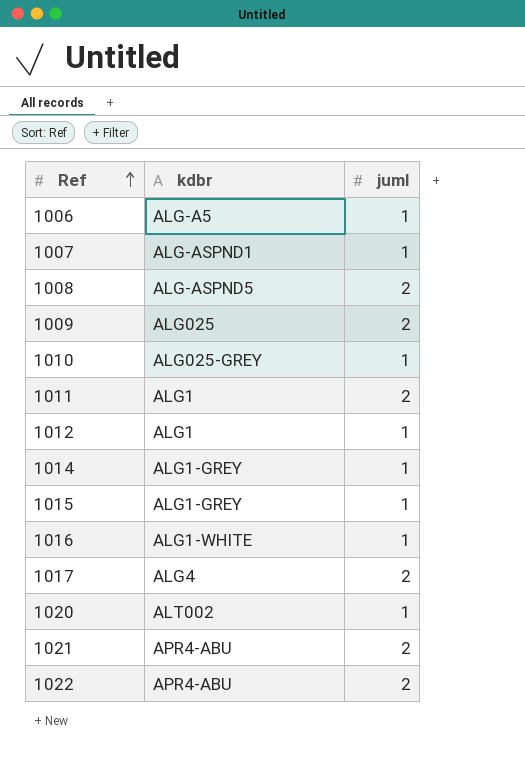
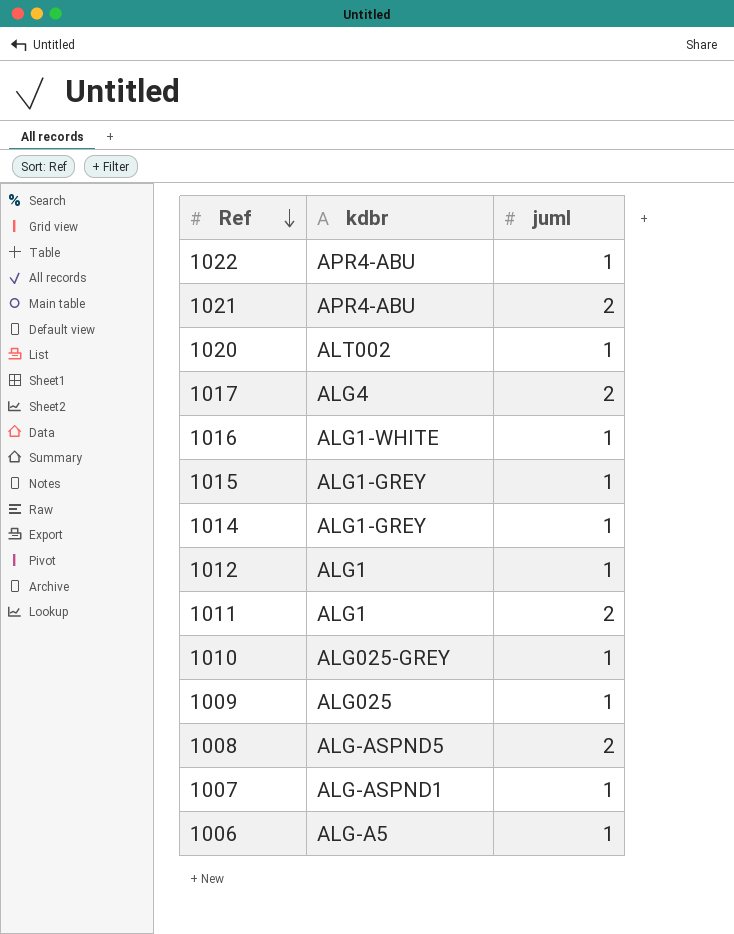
row order: Ref ascending -> Ref descending
1022 | juml: 2 -> 1
1009 | juml: 2 -> 1

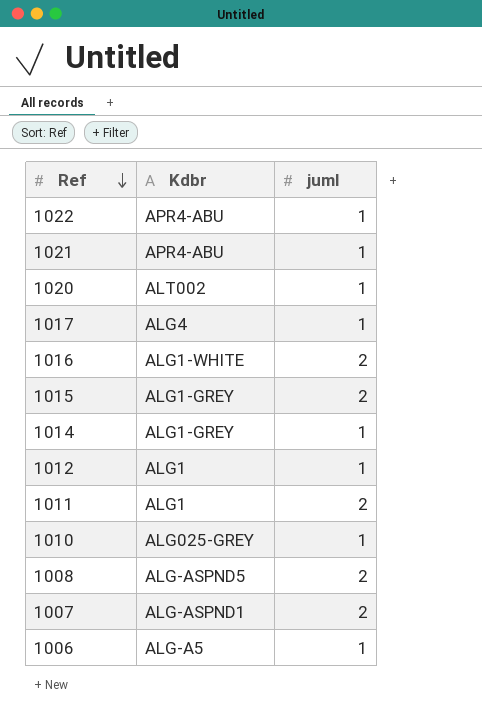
column name: kdbr -> Kdbr
row 1009: ALG025 | 1 -> none
1021 | juml: 2 -> 1
1017 | juml: 2 -> 1
1016 | juml: 1 -> 2
1015 | juml: 1 -> 2
1007 | juml: 1 -> 2

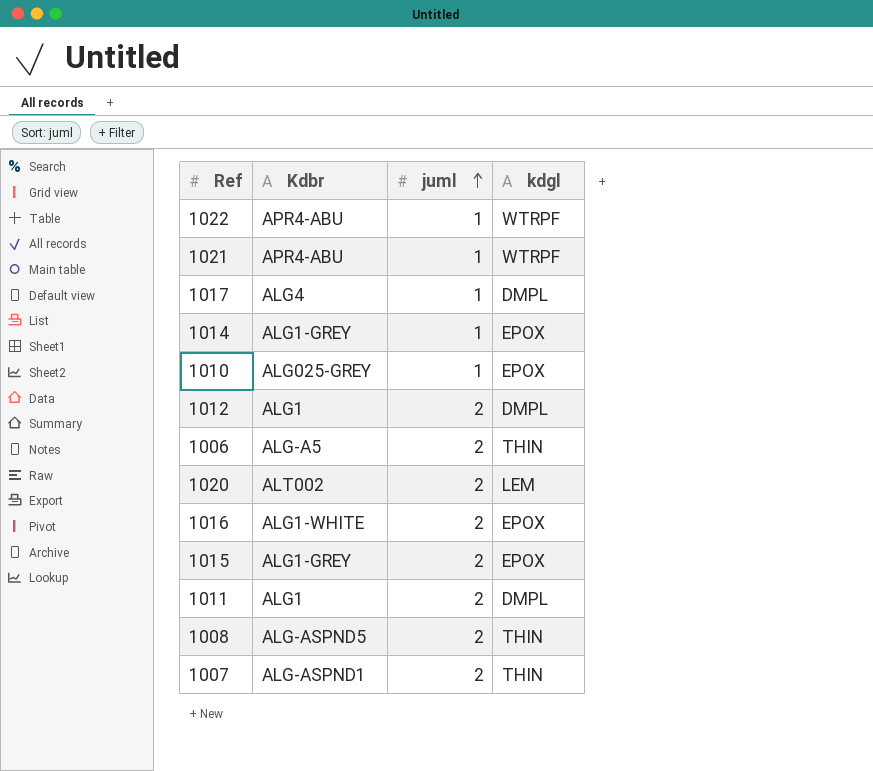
row order: Ref descending -> juml ascending
column kdgl | position: none -> 4
1012 | juml: 1 -> 2
1006 | juml: 1 -> 2
1020 | juml: 1 -> 2

